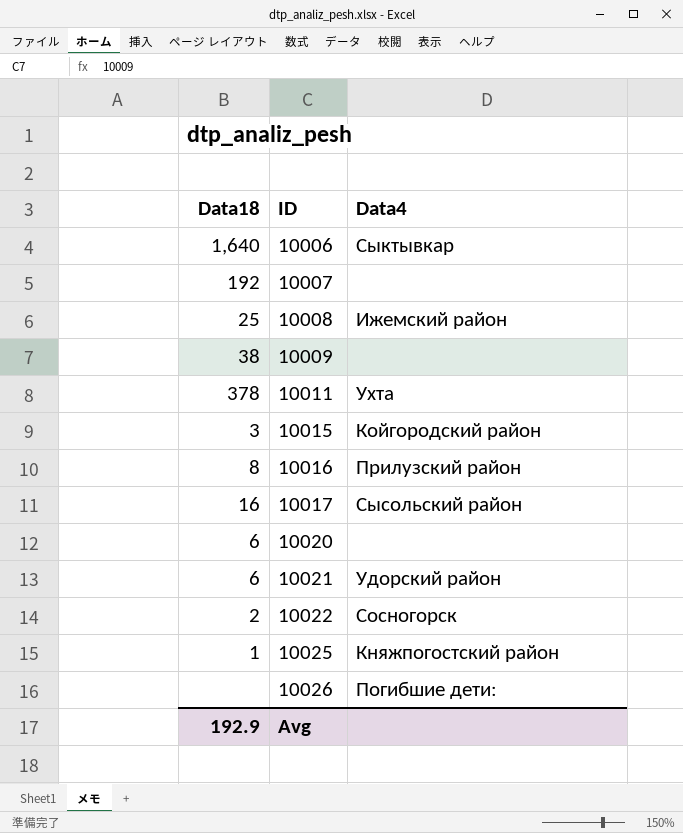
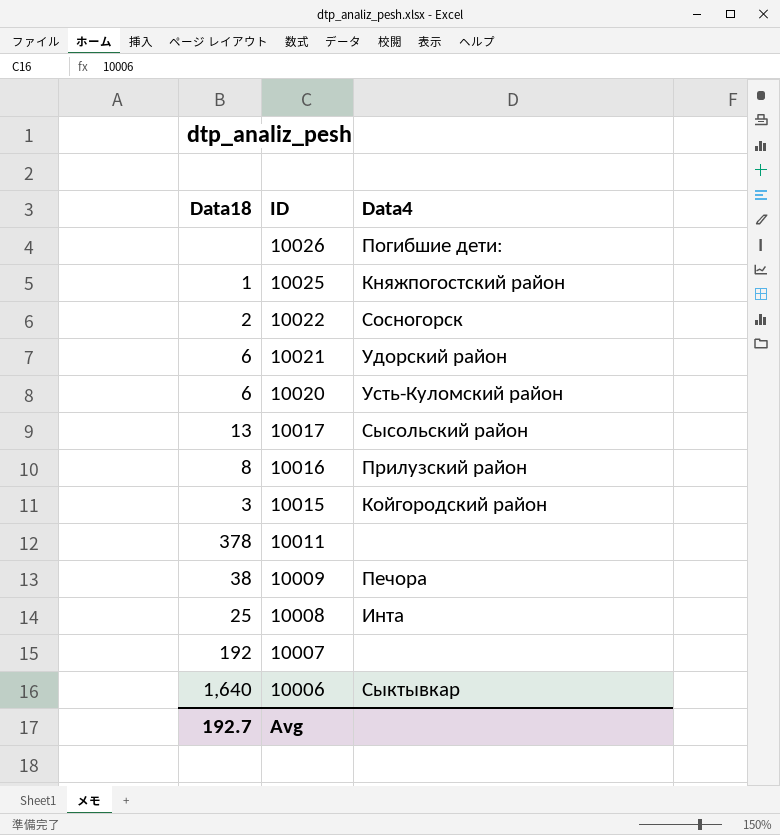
row order: ID ascending -> ID descending
10020 | Data4: none -> Усть-Куломский район
10017 | Data18: 16 -> 13
10011 | Data4: Ухта -> none
10009 | Data4: none -> Печора
10008 | Data4: Ижемский район -> Инта
Avg | Data18: 192.9 -> 192.7

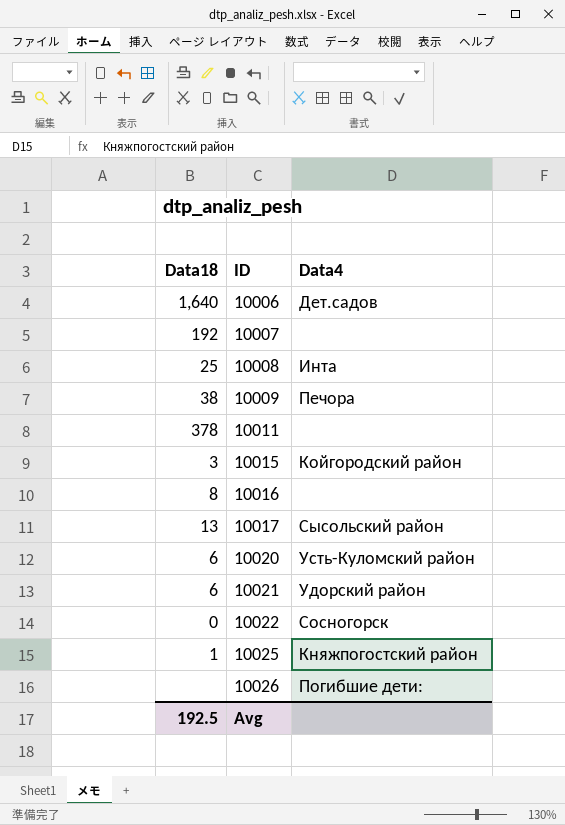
row order: ID descending -> ID ascending
10006 | Data4: Сыктывкар -> Дет.садов
10016 | Data4: Прилузский район -> none
10022 | Data18: 2 -> 0
Avg | Data18: 192.7 -> 192.5

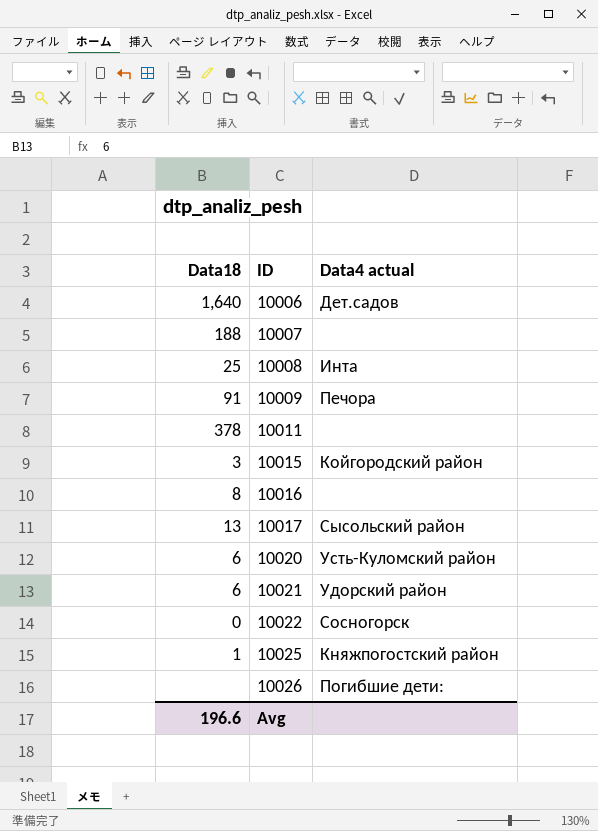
column name: Data4 -> Data4 actual
10007 | Data18: 192 -> 188
10009 | Data18: 38 -> 91
Avg | Data18: 192.5 -> 196.6

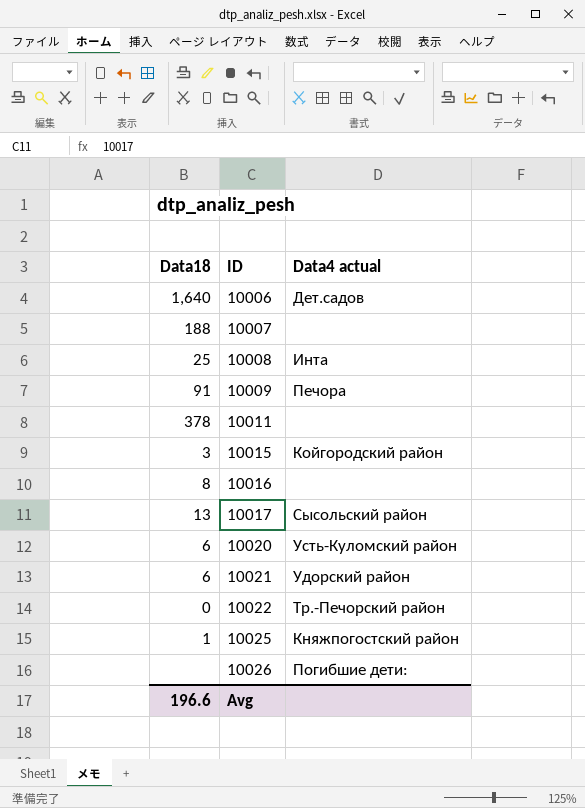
10022 | Data4 actual: Сосногорск -> Тр.-Печорский район

